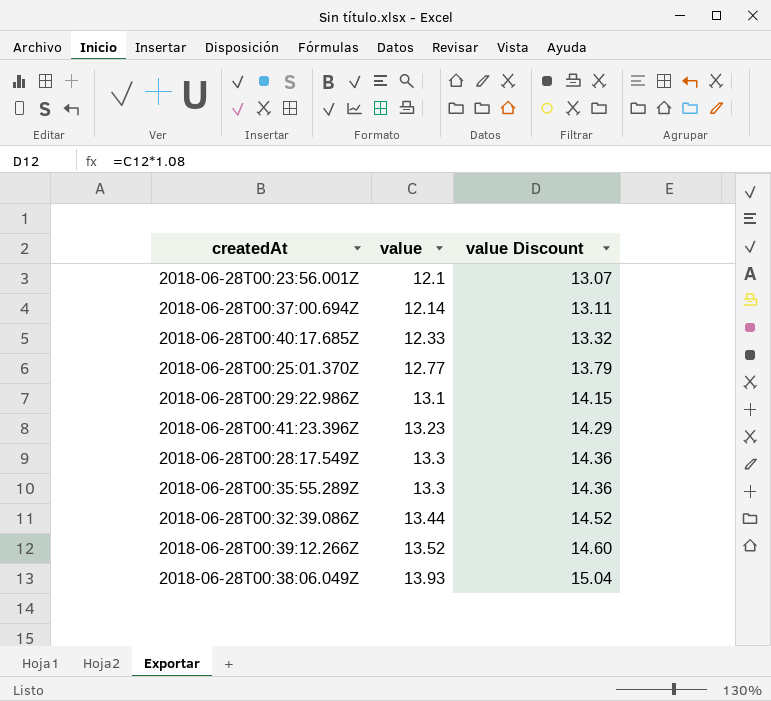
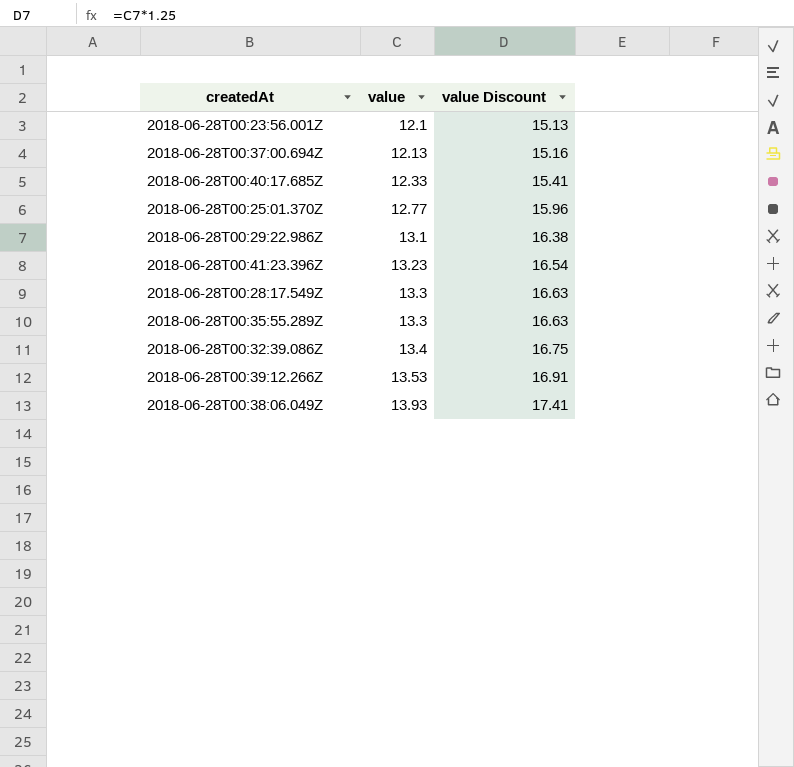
column value Discount | formula: [value] * 1.08 -> [value] * 1.25
2018-06-28T00:37:00.694Z | value: 12.14 -> 12.13
2018-06-28T00:32:39.086Z | value: 13.44 -> 13.4
2018-06-28T00:39:12.266Z | value: 13.52 -> 13.53

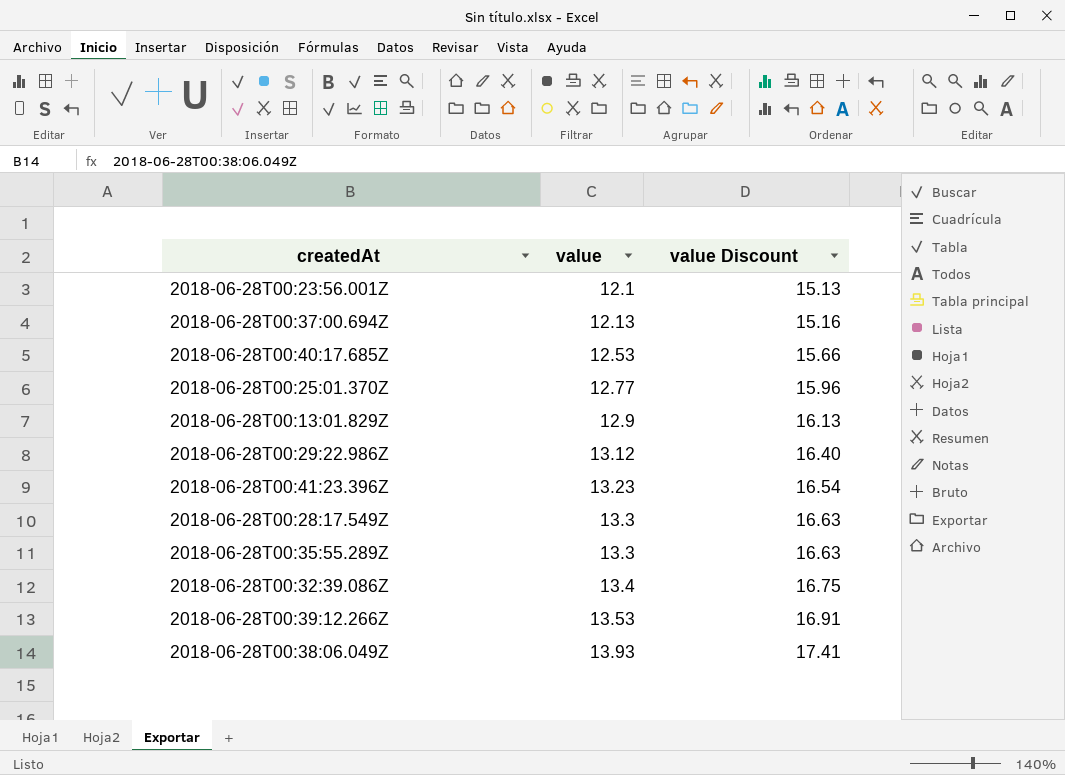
2018-06-28T00:40:17.685Z | value: 12.33 -> 12.53
2018-06-28T00:40:17.685Z | value Discount: 15.41 -> 15.66
row 2018-06-28T00:13:01.829Z: none -> 12.9 | 16.13
2018-06-28T00:29:22.986Z | value: 13.1 -> 13.12
2018-06-28T00:29:22.986Z | value Discount: 16.38 -> 16.40

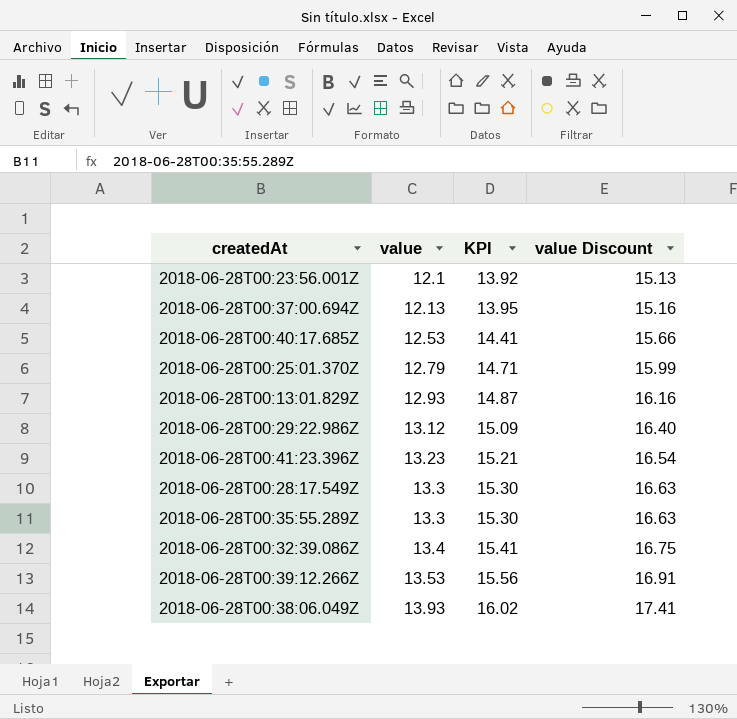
column KPI | formula: none -> [value] * 1.15
2018-06-28T00:25:01.370Z | value: 12.77 -> 12.79
2018-06-28T00:25:01.370Z | value Discount: 15.96 -> 15.99
2018-06-28T00:13:01.829Z | value: 12.9 -> 12.93
2018-06-28T00:13:01.829Z | value Discount: 16.13 -> 16.16

